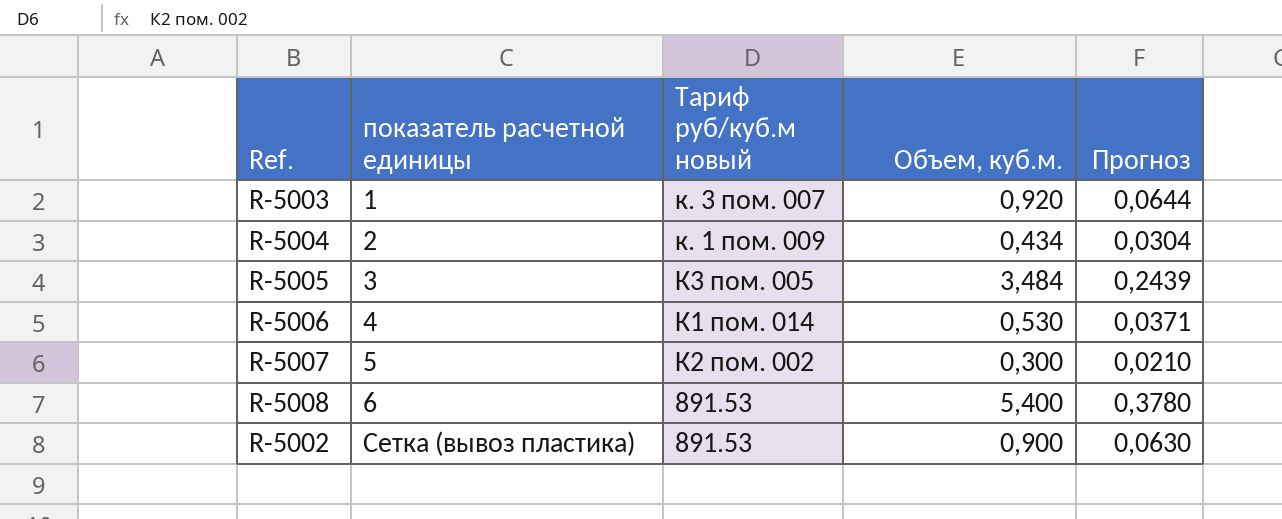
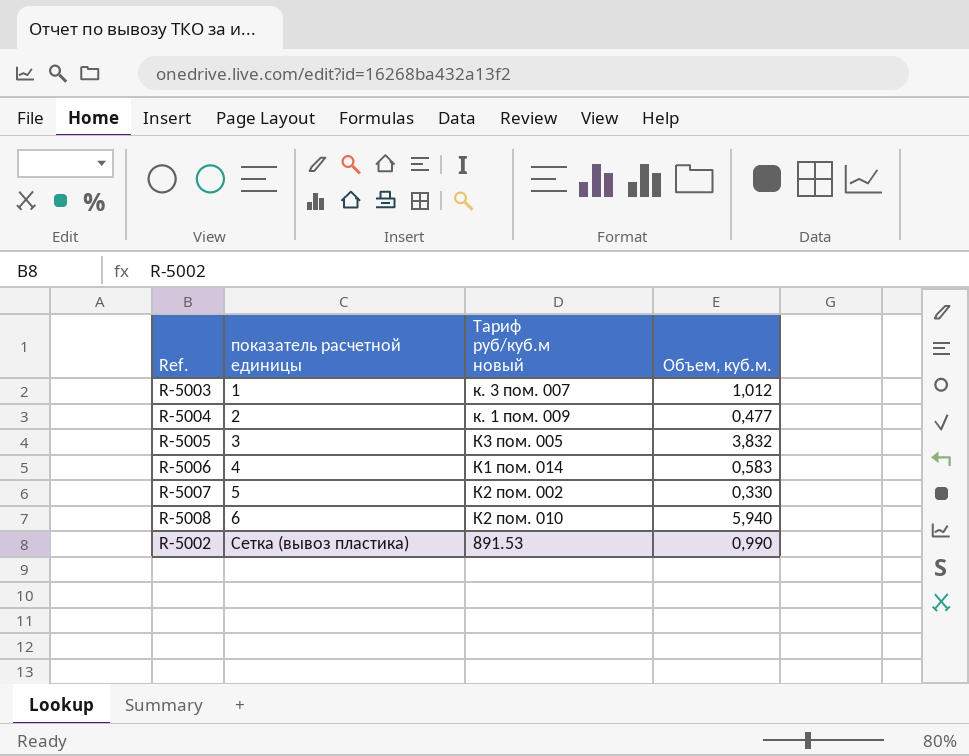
column Прогноз | formula: [Объем, куб.м.] * 0,07 -> none
R-5003 | Объем, куб.м.: 0,920 -> 1,012
R-5004 | Объем, куб.м.: 0,434 -> 0,477
R-5005 | Объем, куб.м.: 3,484 -> 3,832
R-5006 | Объем, куб.м.: 0,530 -> 0,583
R-5007 | Объем, куб.м.: 0,300 -> 0,330
R-5008 | Тариф руб/куб.м новый: 891.53 -> К2 пом. 010
R-5008 | Объем, куб.м.: 5,400 -> 5,940
R-5002 | Объем, куб.м.: 0,900 -> 0,990

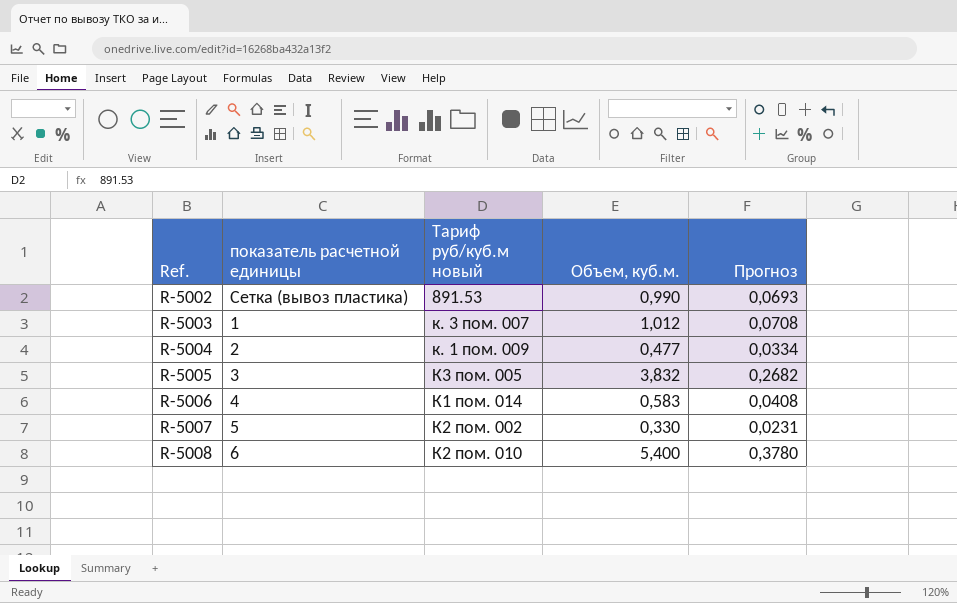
row order: показатель расчетной единицы ascending -> Ref. ascending
column Прогноз | formula: none -> [Объем, куб.м.] * 0,07
R-5008 | Объем, куб.м.: 5,940 -> 5,400

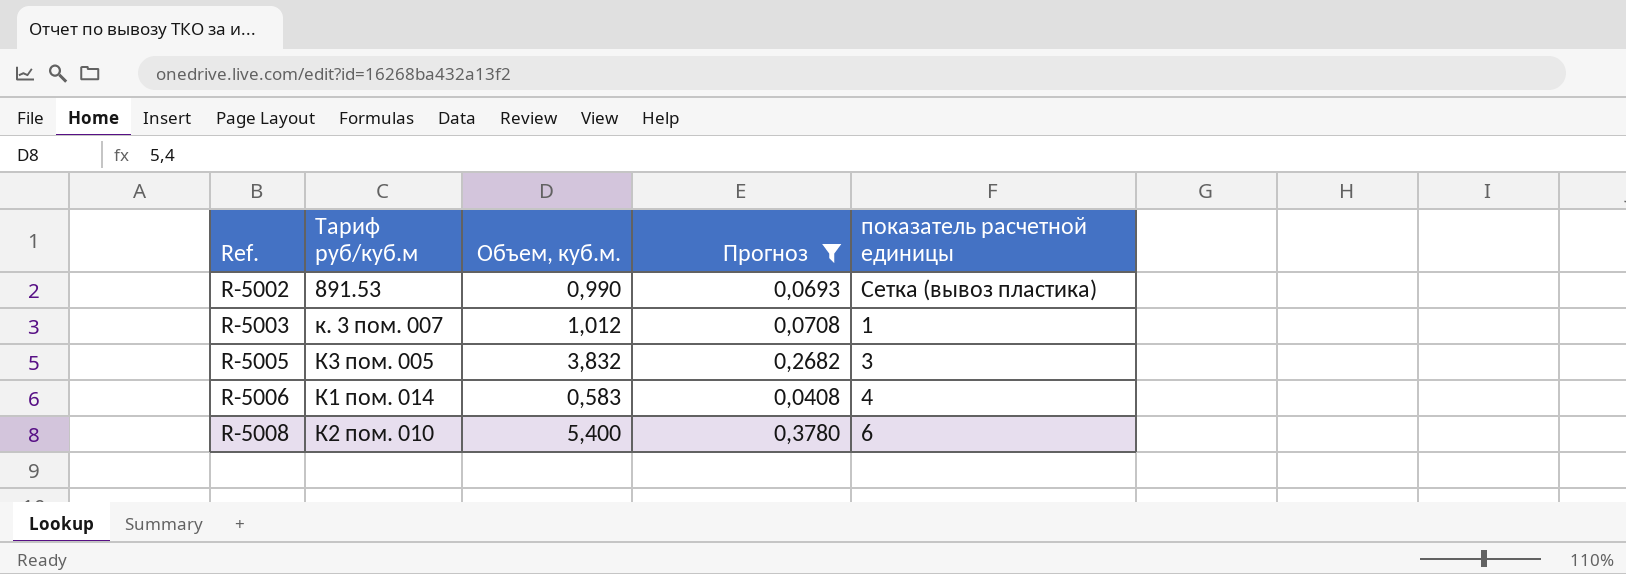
filter: none -> Прогноз >= 0,0408
column name: Тариф руб/куб.м новый -> Тариф руб/куб.м
column показатель расчетной единицы | position: 2 -> 5

